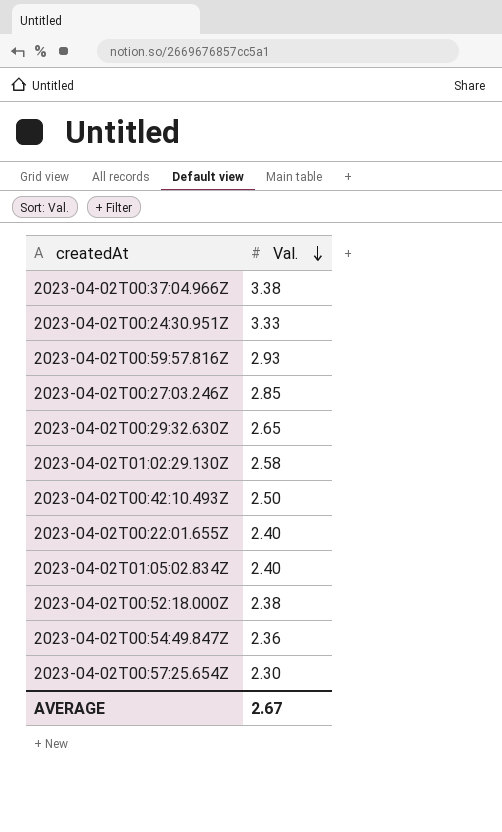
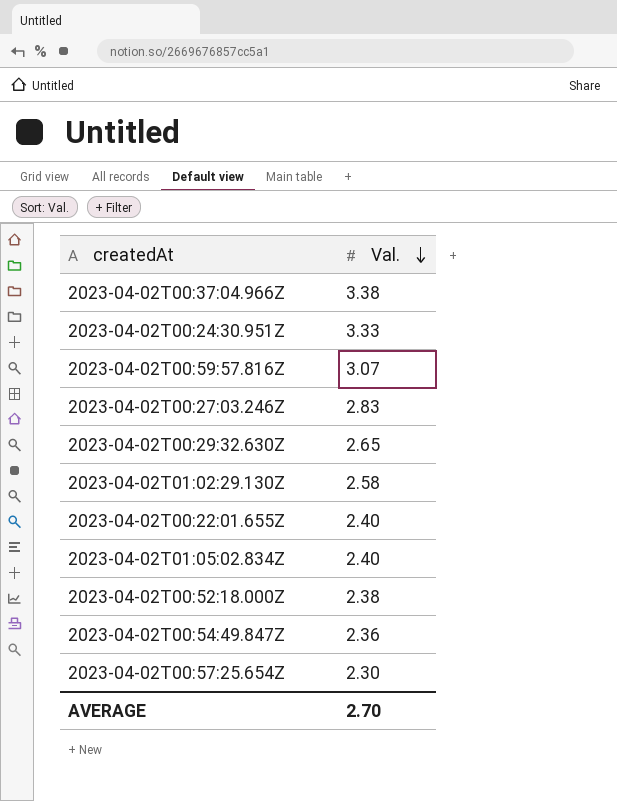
row 2023-04-02T00:42:10.493Z: 2.50 -> none
2023-04-02T00:59:57.816Z | Val.: 2.93 -> 3.07
2023-04-02T00:27:03.246Z | Val.: 2.85 -> 2.83
AVERAGE | Val.: 2.67 -> 2.70

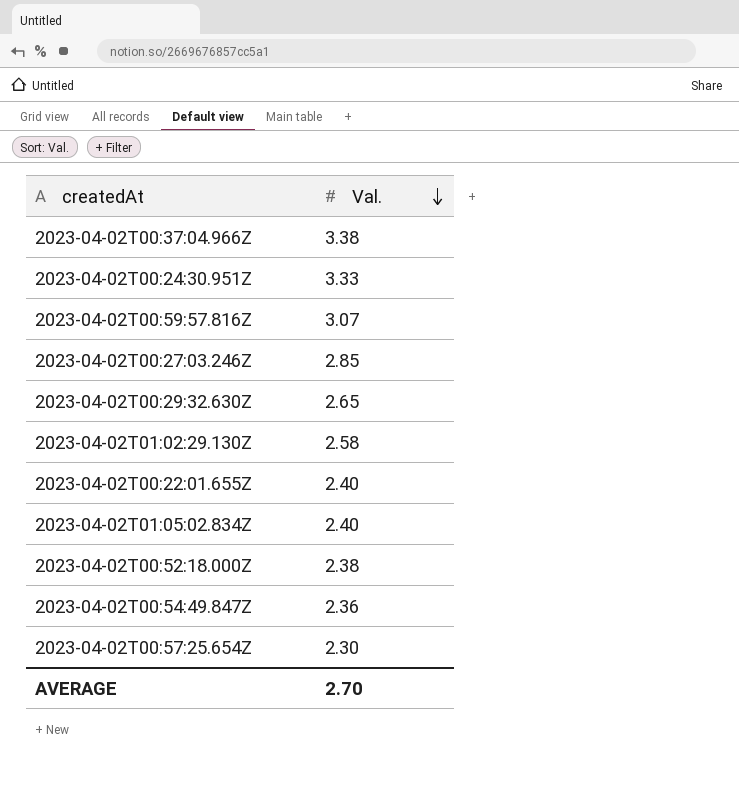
2023-04-02T00:27:03.246Z | Val.: 2.83 -> 2.85

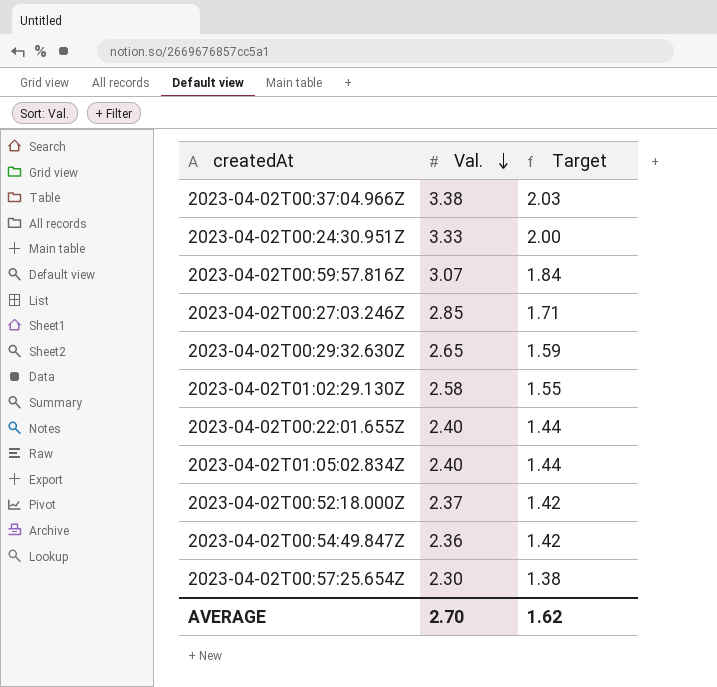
column Target | formula: none -> [Val.] * 0.6
2023-04-02T00:52:18.000Z | Val.: 2.38 -> 2.37

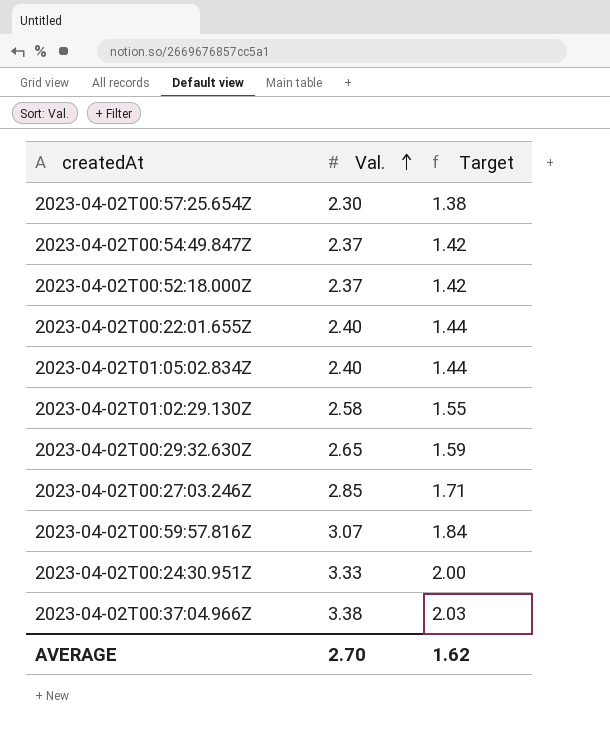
row order: Val. descending -> Val. ascending
2023-04-02T00:54:49.847Z | Val.: 2.36 -> 2.37

